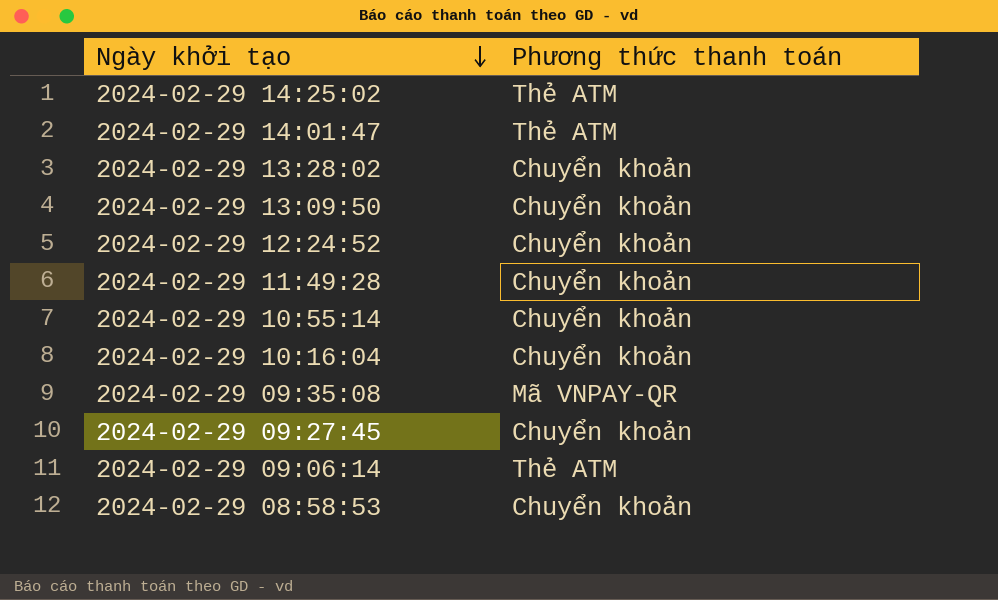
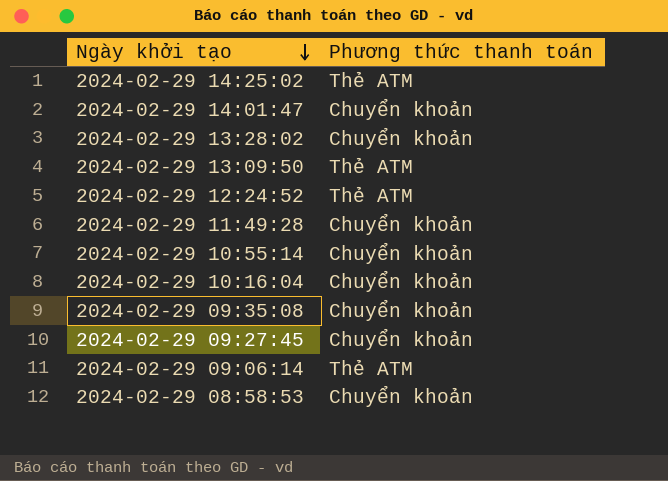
2024-02-29 14:01:47 | Phương thức thanh toán: Thẻ ATM -> Chuyển khoản
2024-02-29 13:09:50 | Phương thức thanh toán: Chuyển khoản -> Thẻ ATM
2024-02-29 12:24:52 | Phương thức thanh toán: Chuyển khoản -> Thẻ ATM
2024-02-29 09:35:08 | Phương thức thanh toán: Mã VNPAY-QR -> Chuyển khoản

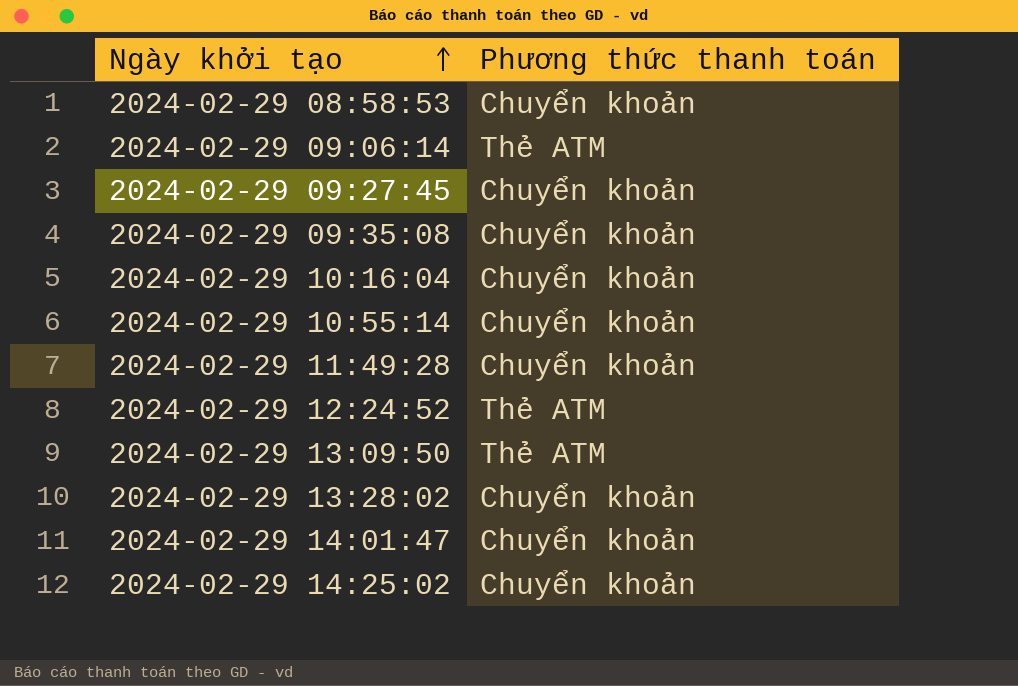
row order: Ngày khởi tạo descending -> Ngày khởi tạo ascending
2024-02-29 14:25:02 | Phương thức thanh toán: Thẻ ATM -> Chuyển khoản

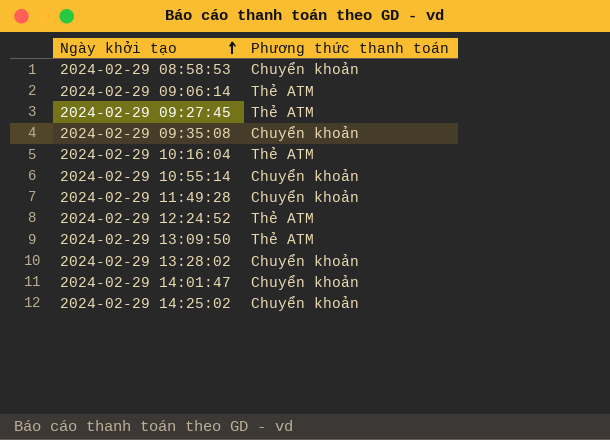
2024-02-29 09:27:45 | Phương thức thanh toán: Chuyển khoản -> Thẻ ATM
2024-02-29 10:16:04 | Phương thức thanh toán: Chuyển khoản -> Thẻ ATM

